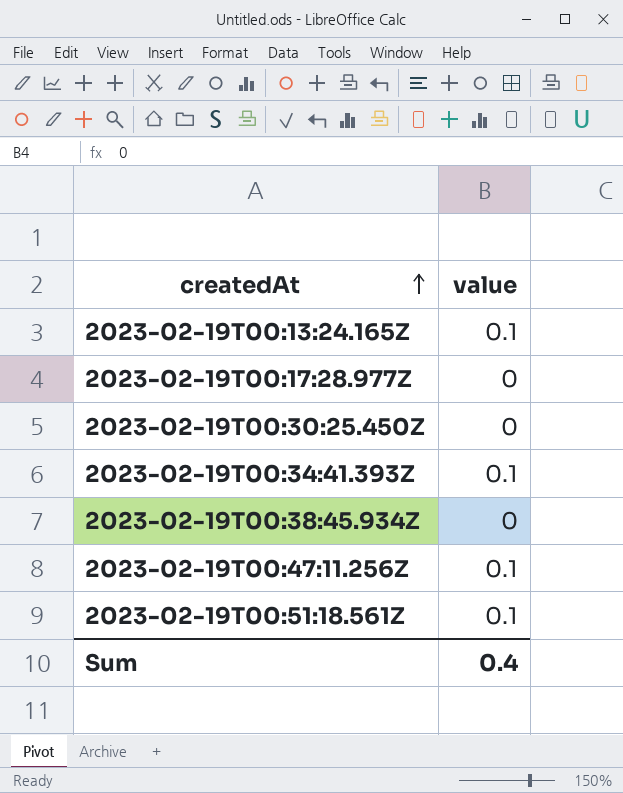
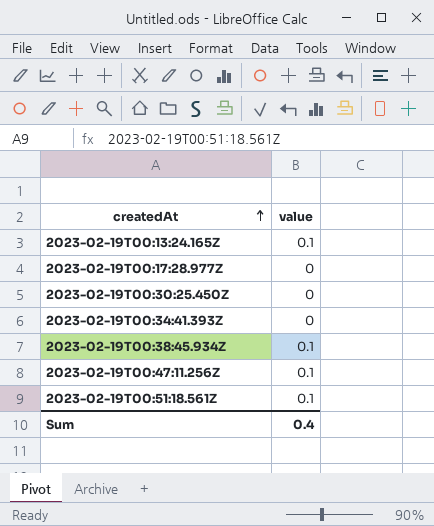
2023-02-19T00:34:41.393Z | value: 0.1 -> 0
2023-02-19T00:38:45.934Z | value: 0 -> 0.1

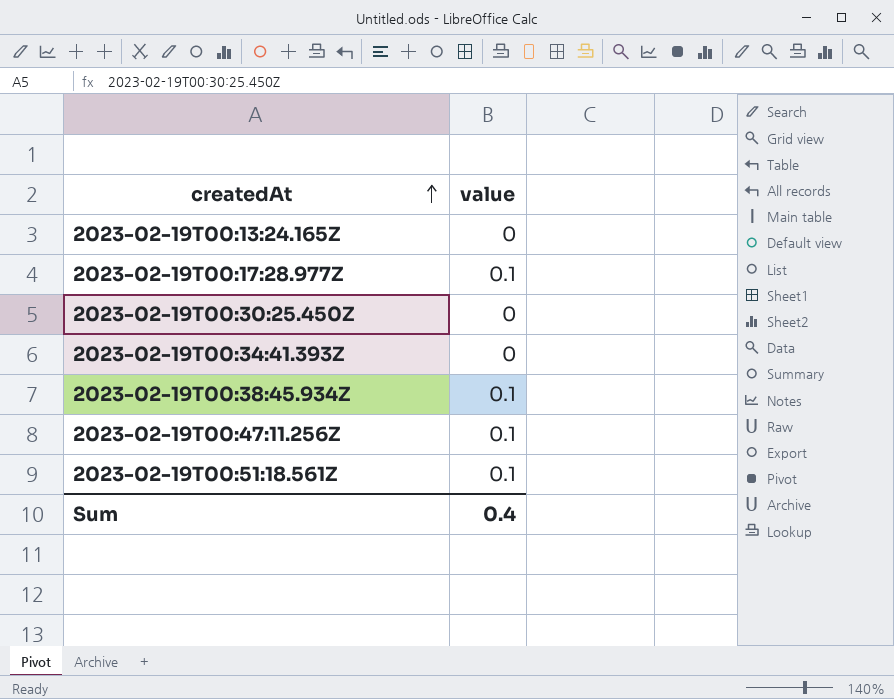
2023-02-19T00:13:24.165Z | value: 0.1 -> 0
2023-02-19T00:17:28.977Z | value: 0 -> 0.1

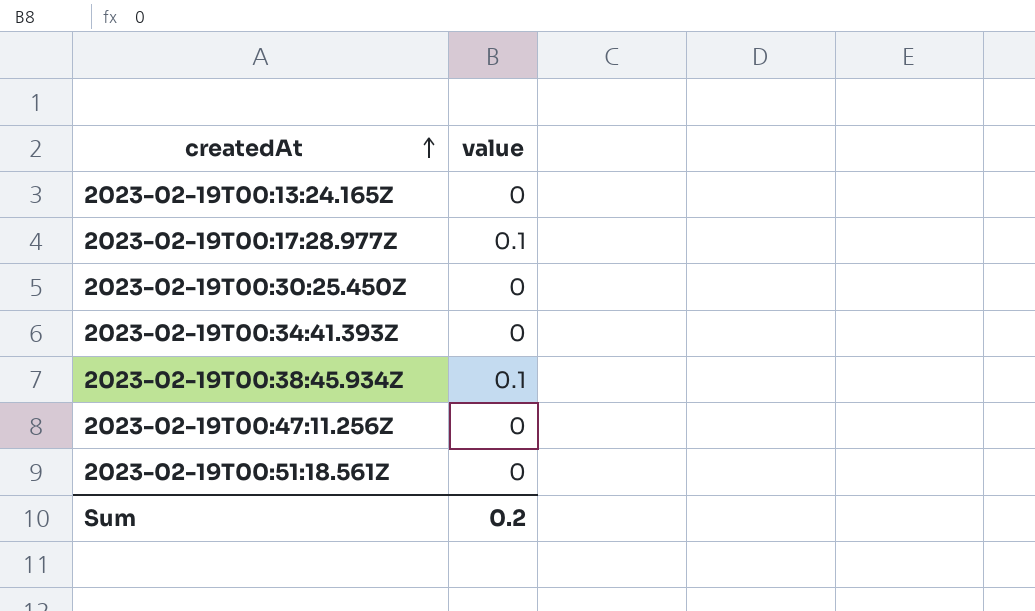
2023-02-19T00:47:11.256Z | value: 0.1 -> 0
2023-02-19T00:51:18.561Z | value: 0.1 -> 0
Sum | value: 0.4 -> 0.2

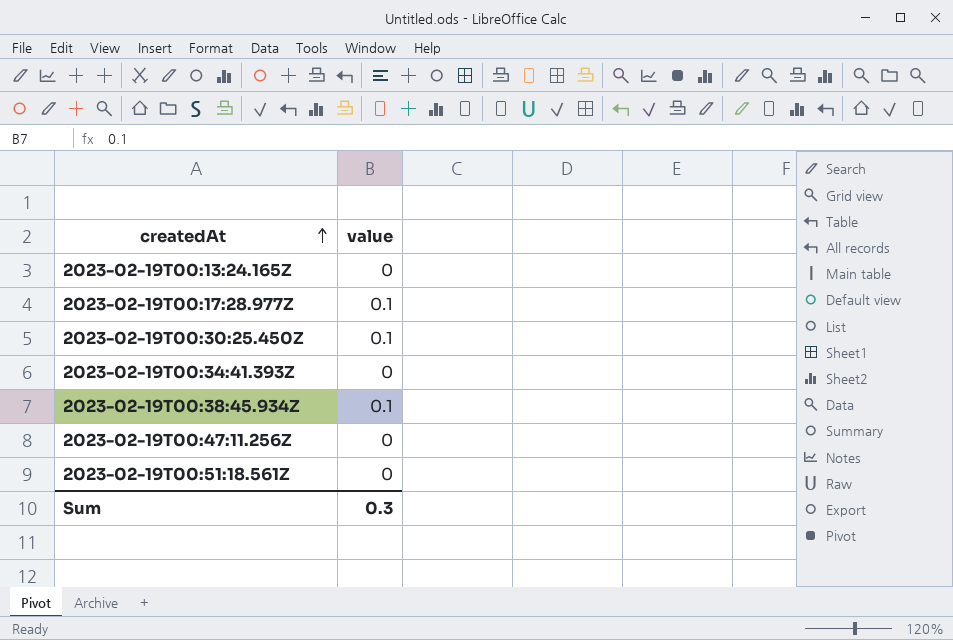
2023-02-19T00:30:25.450Z | value: 0 -> 0.1
Sum | value: 0.2 -> 0.3

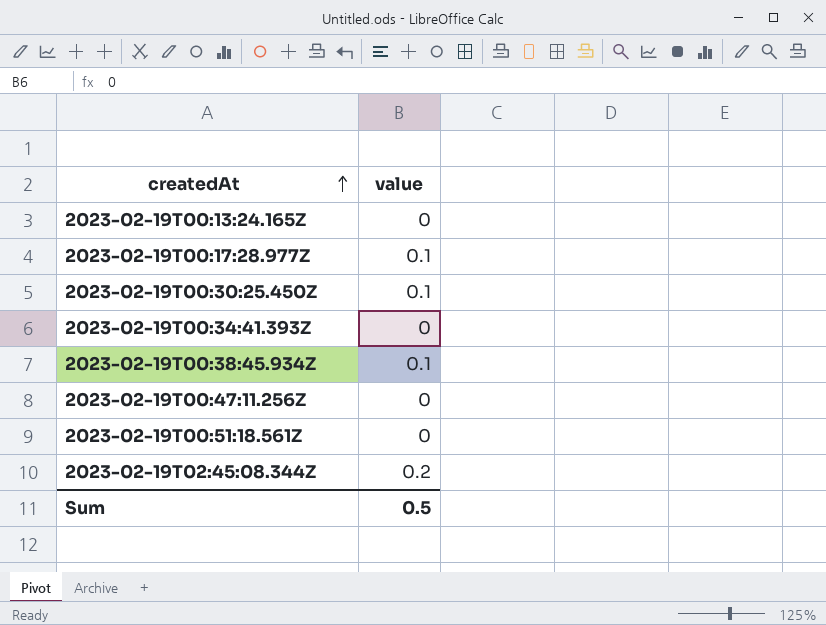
row 2023-02-19T02:45:08.344Z: none -> 0.2
Sum | value: 0.3 -> 0.5

